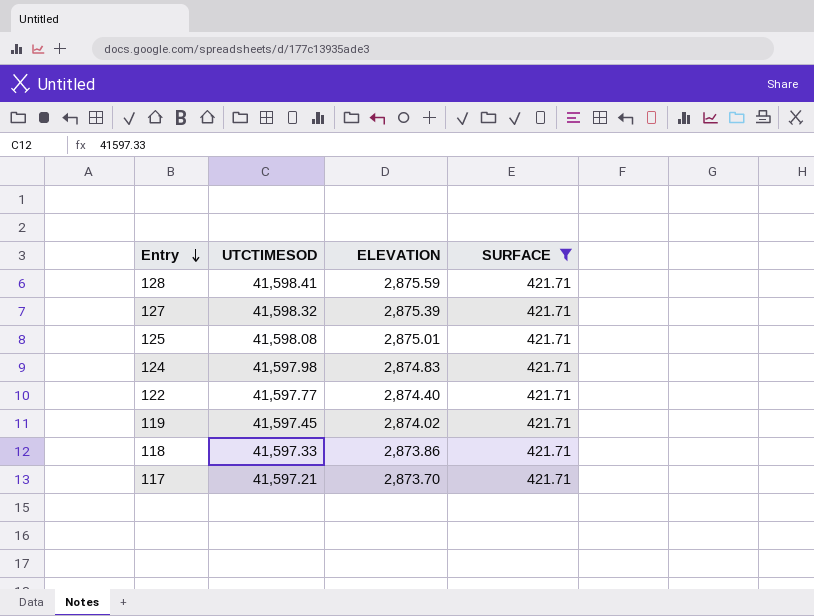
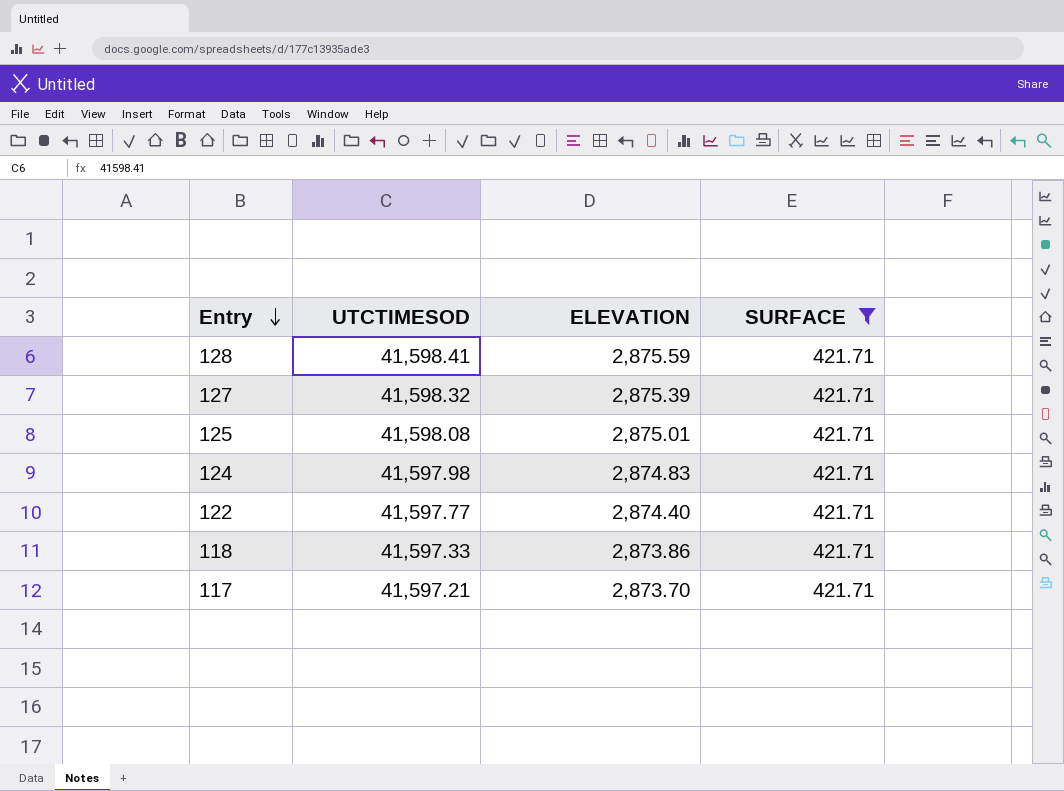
row 119: 41,597.45 | 2,874.02 | 421.71 -> none

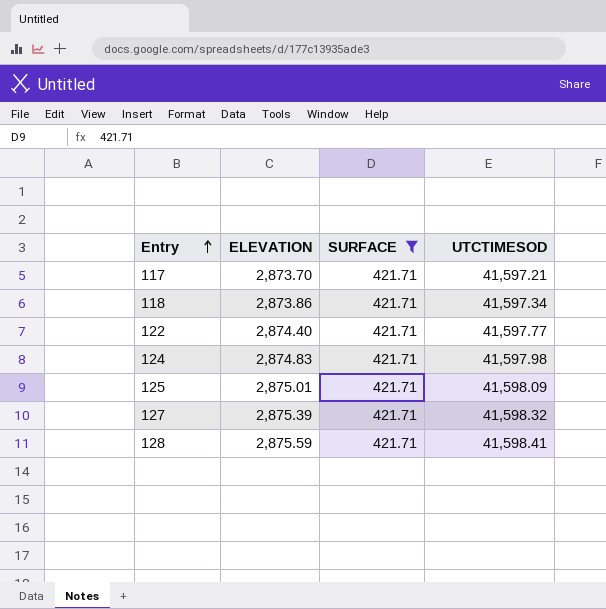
row order: Entry descending -> Entry ascending
column UTCTIMESOD | position: 2 -> 4
118 | UTCTIMESOD: 41,597.33 -> 41,597.34
125 | UTCTIMESOD: 41,598.08 -> 41,598.09

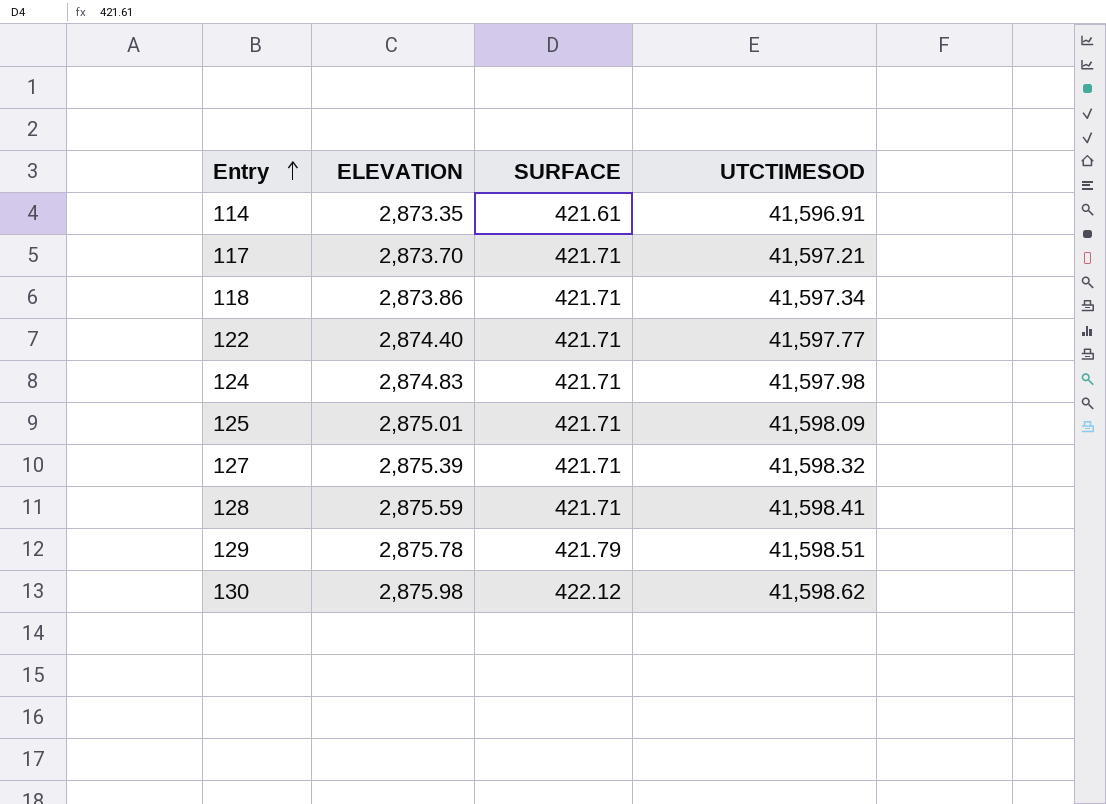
filter: SURFACE = 421.71 -> none

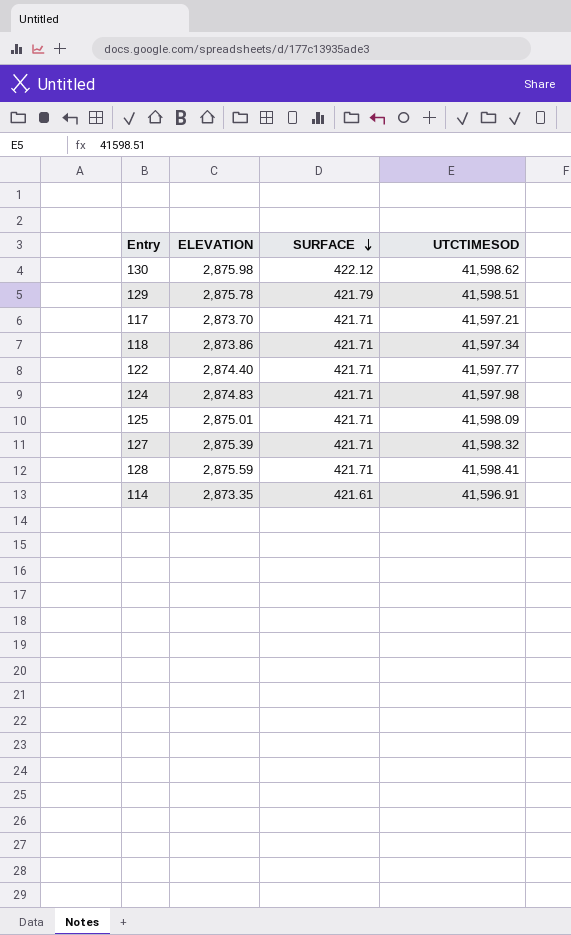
row order: Entry ascending -> SURFACE descending

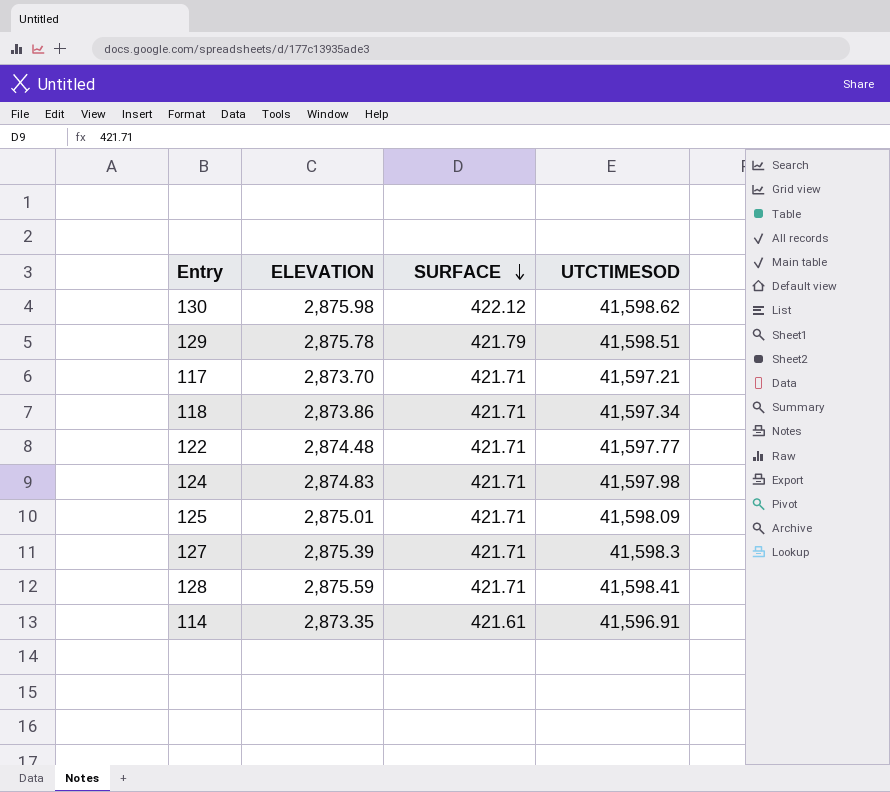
122 | ELEVATION: 2,874.40 -> 2,874.48
127 | UTCTIMESOD: 41,598.32 -> 41,598.3

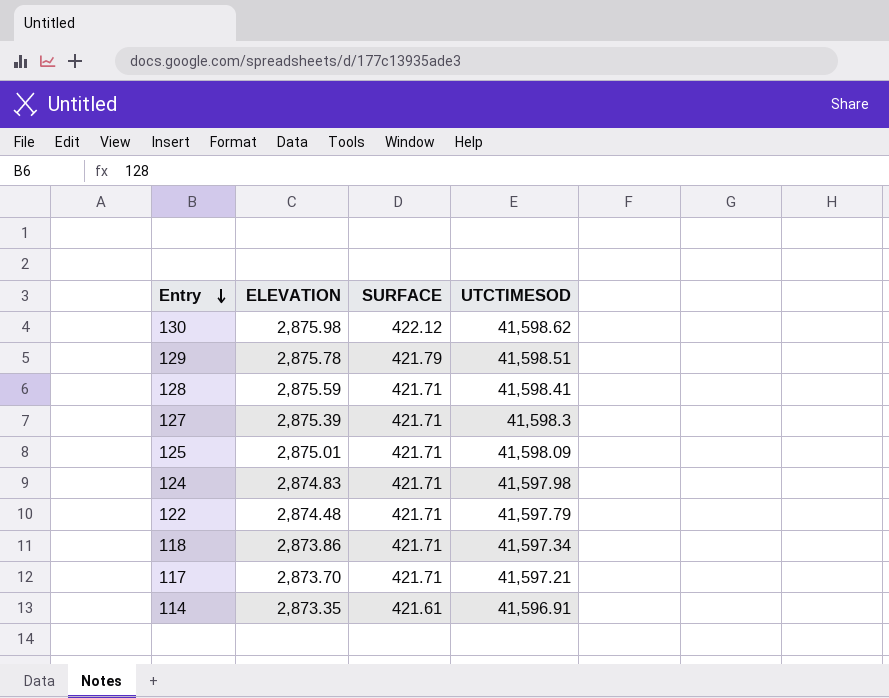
row order: SURFACE descending -> Entry descending
122 | UTCTIMESOD: 41,597.77 -> 41,597.79

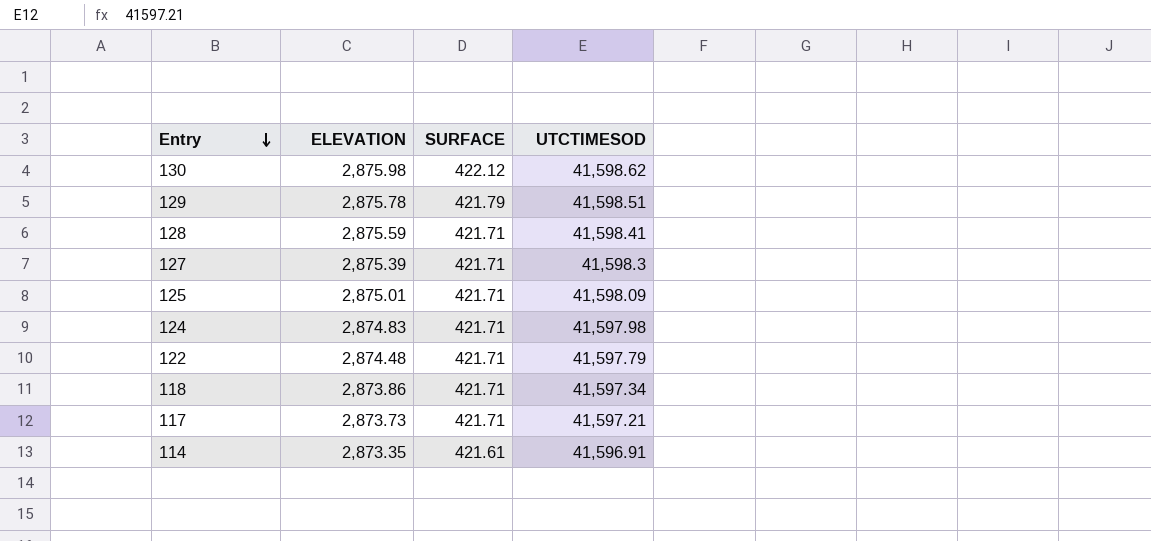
117 | ELEVATION: 2,873.70 -> 2,873.73

